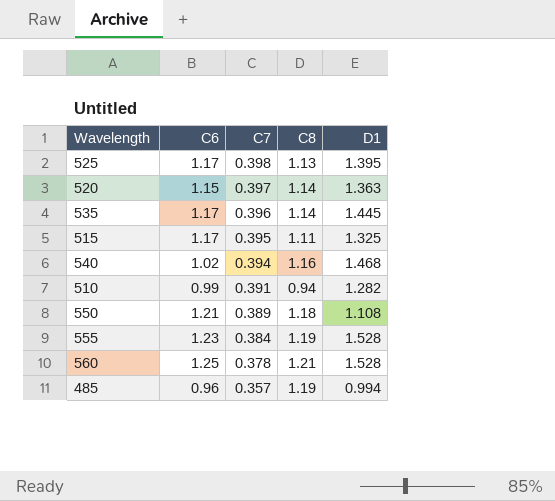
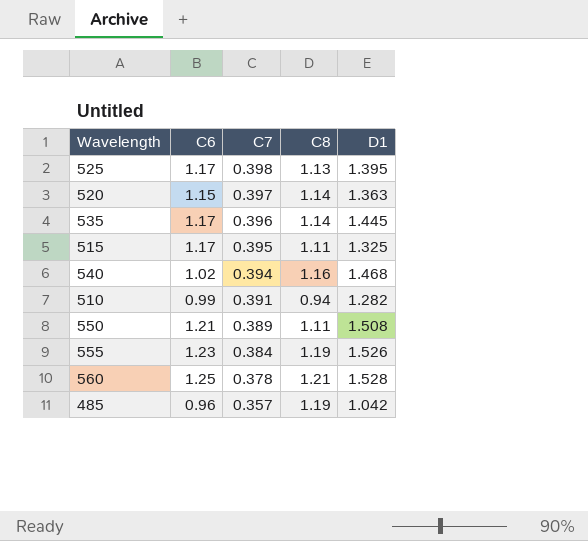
550 | C8: 1.18 -> 1.11
550 | D1: 1.108 -> 1.508
555 | D1: 1.528 -> 1.526
485 | D1: 0.994 -> 1.042

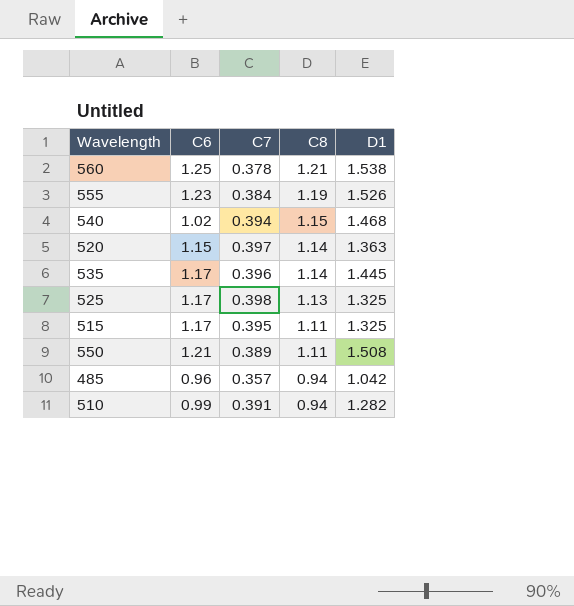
row order: C7 descending -> C8 descending
560 | D1: 1.528 -> 1.538
540 | C8: 1.16 -> 1.15
525 | D1: 1.395 -> 1.325
485 | C8: 1.19 -> 0.94

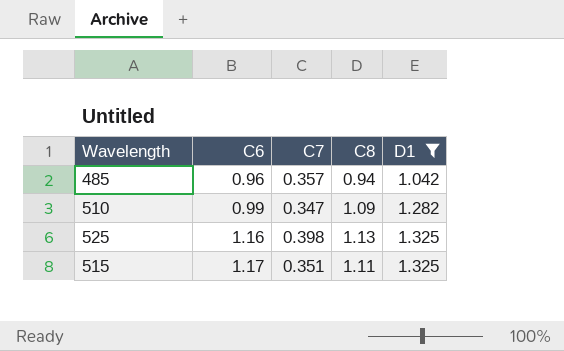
filter: none -> D1 <= 1.325
row order: C8 descending -> C6 ascending
510 | C7: 0.391 -> 0.347
510 | C8: 0.94 -> 1.09
525 | C6: 1.17 -> 1.16
515 | C7: 0.395 -> 0.351

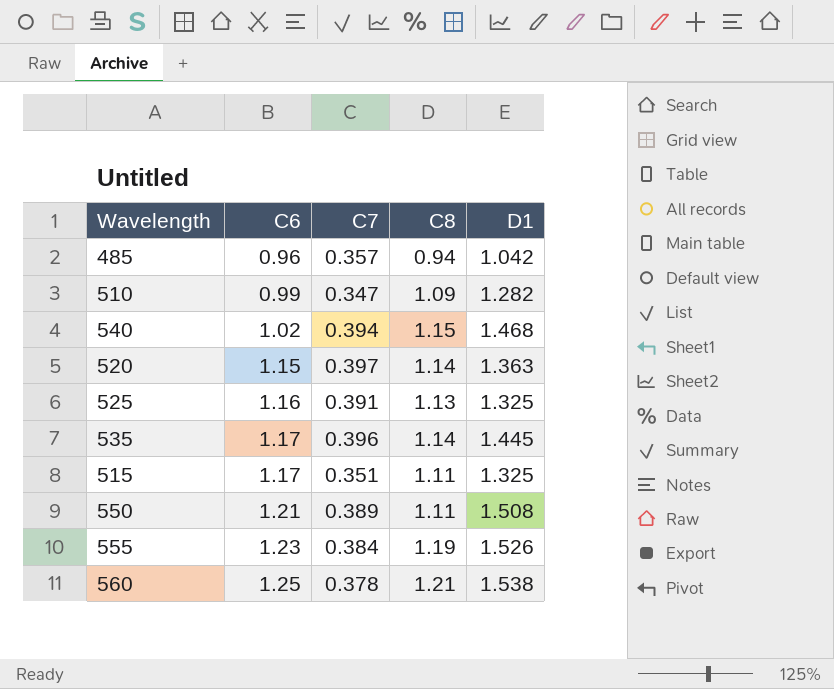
filter: D1 <= 1.325 -> none
525 | C7: 0.398 -> 0.391

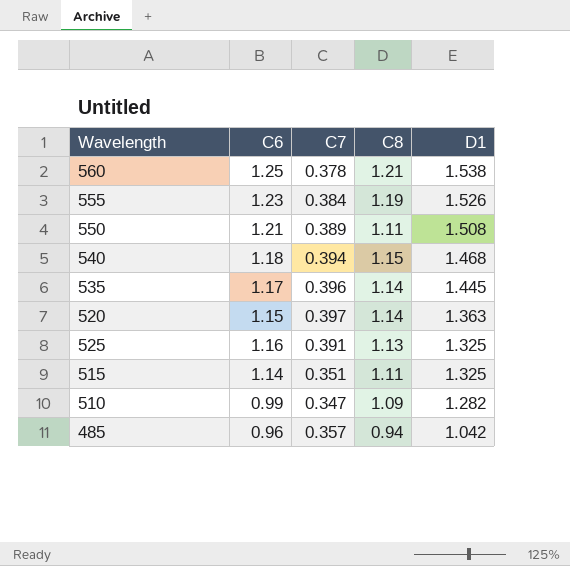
row order: C6 ascending -> D1 descending
540 | C6: 1.02 -> 1.18
515 | C6: 1.17 -> 1.14

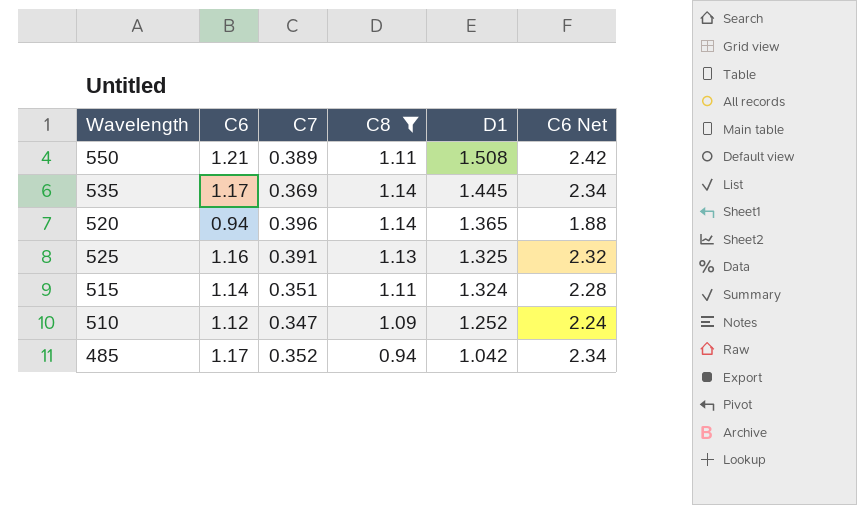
filter: none -> C8 <= 1.14
column C6 Net | formula: none -> [C6] * 2
535 | C7: 0.396 -> 0.369
520 | C6: 1.15 -> 0.94
520 | C7: 0.397 -> 0.396
520 | D1: 1.363 -> 1.365
515 | D1: 1.325 -> 1.324
510 | C6: 0.99 -> 1.12
510 | D1: 1.282 -> 1.252
485 | C6: 0.96 -> 1.17
485 | C7: 0.357 -> 0.352

